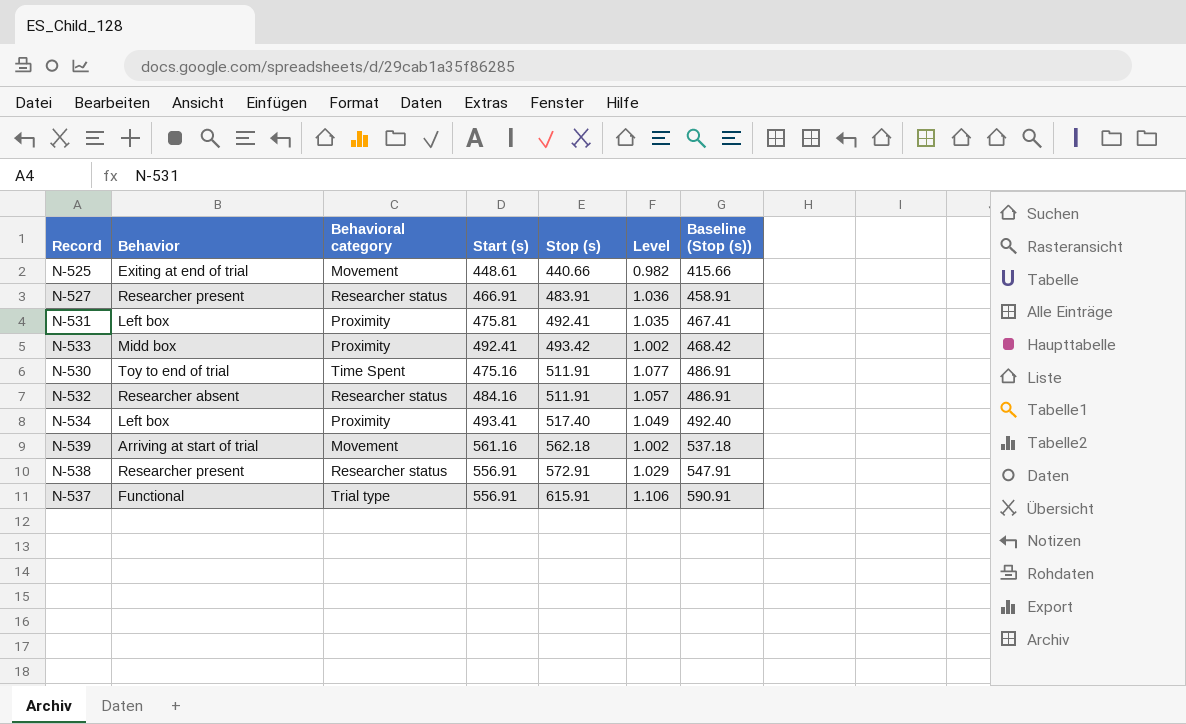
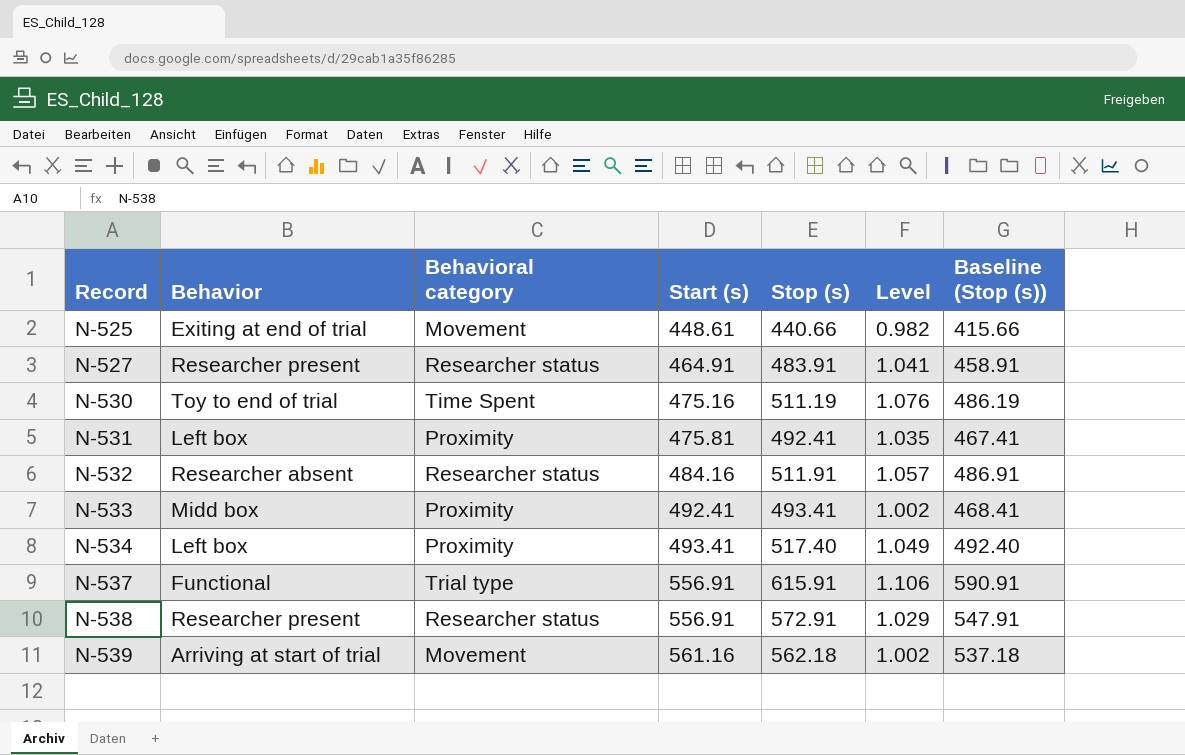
row order: Stop (s) ascending -> Record ascending
N-527 | Start (s): 466.91 -> 464.91
N-527 | Level: 1.036 -> 1.041
N-530 | Stop (s): 511.91 -> 511.19
N-530 | Level: 1.077 -> 1.076
N-530 | Baseline (Stop (s)): 486.91 -> 486.19
N-533 | Stop (s): 493.42 -> 493.41
N-533 | Baseline (Stop (s)): 468.42 -> 468.41

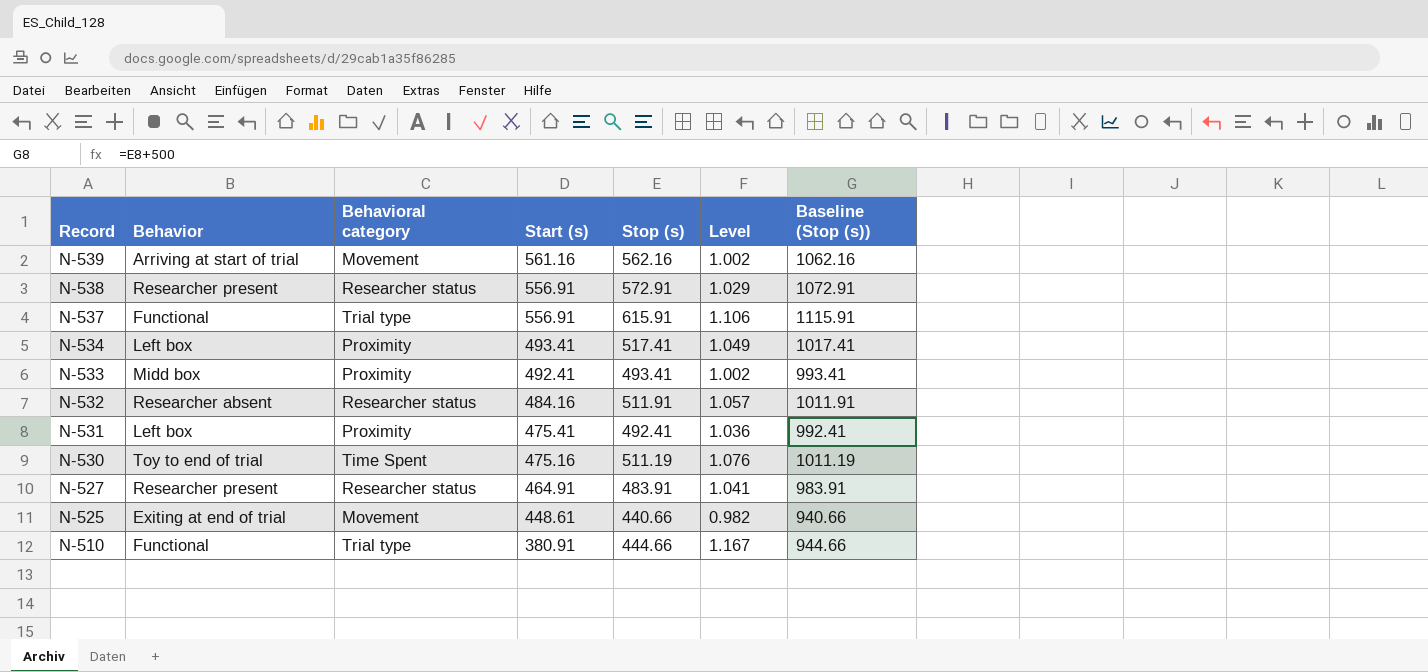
row order: Record ascending -> Record descending
column Baseline (Stop (s)) | formula: [Stop (s)] - 25 -> [Stop (s)] + 500
N-539 | Stop (s): 562.18 -> 562.16
N-534 | Stop (s): 517.40 -> 517.41
N-531 | Start (s): 475.81 -> 475.41
N-531 | Level: 1.035 -> 1.036
row N-510: none -> Functional | Trial type | 380.91 | 444.66 | 1.167 | 944.66

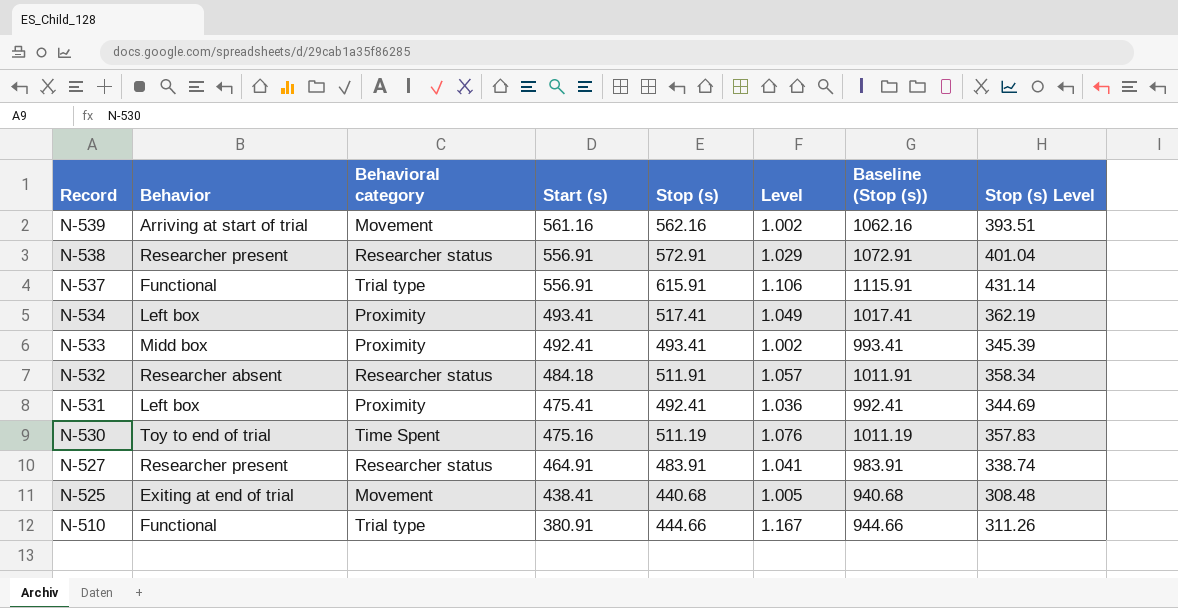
column Stop (s) Level | formula: none -> [Stop (s)] * 0.7
N-532 | Start (s): 484.16 -> 484.18
N-525 | Start (s): 448.61 -> 438.41
N-525 | Stop (s): 440.66 -> 440.68
N-525 | Level: 0.982 -> 1.005
N-525 | Baseline (Stop (s)): 940.66 -> 940.68

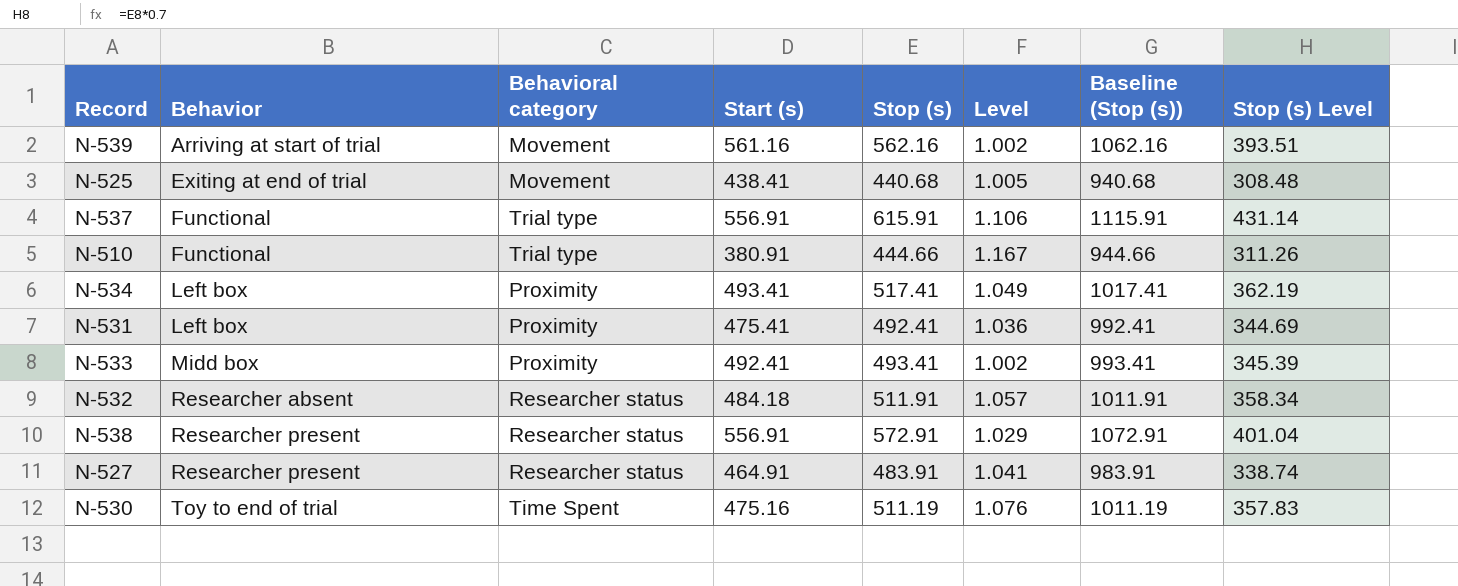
row order: Record descending -> Behavior ascending

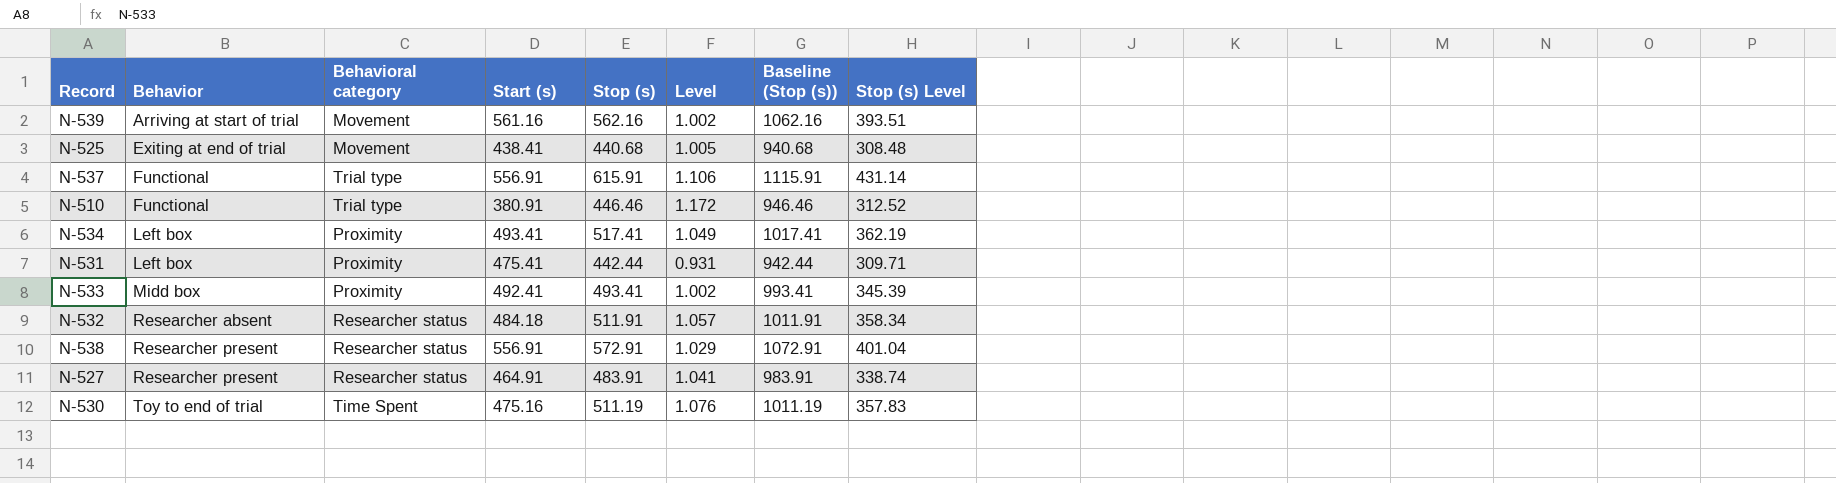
N-510 | Stop (s): 444.66 -> 446.46
N-510 | Level: 1.167 -> 1.172
N-510 | Baseline (Stop (s)): 944.66 -> 946.46
N-510 | Stop (s) Level: 311.26 -> 312.52
N-531 | Stop (s): 492.41 -> 442.44
N-531 | Level: 1.036 -> 0.931
N-531 | Baseline (Stop (s)): 992.41 -> 942.44
N-531 | Stop (s) Level: 344.69 -> 309.71

